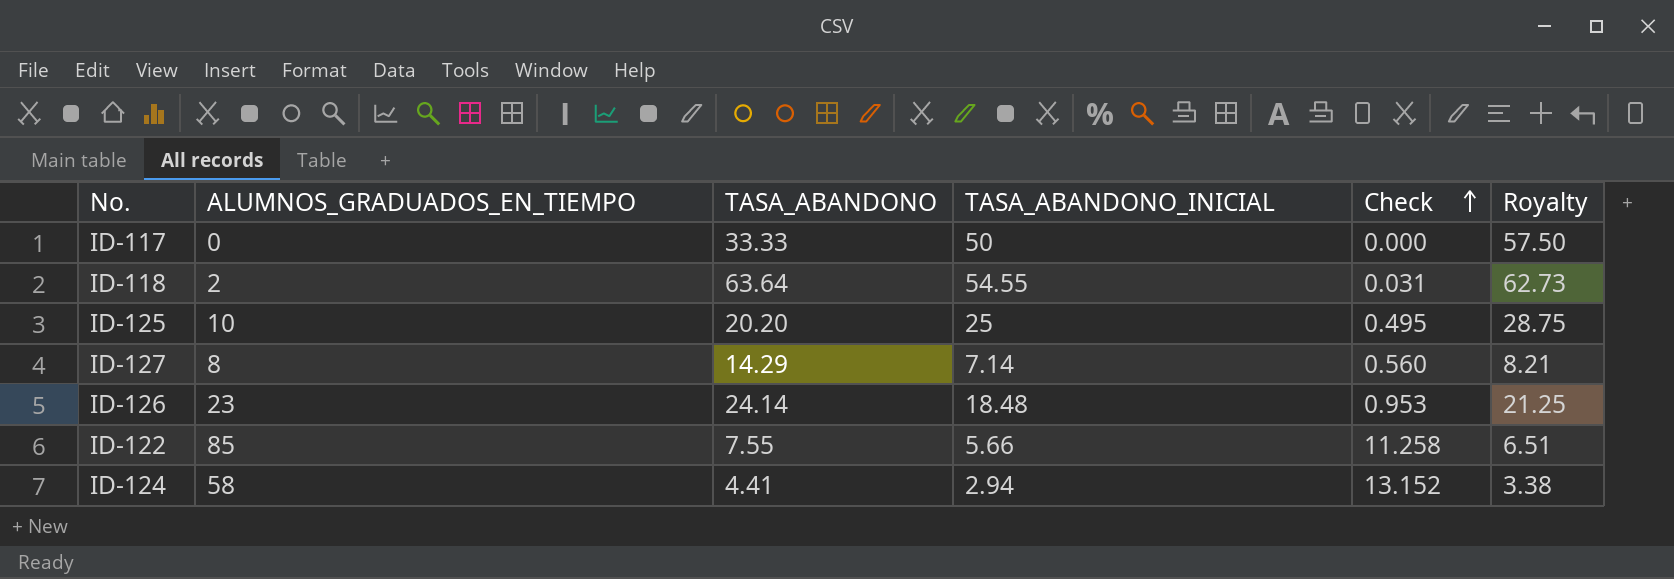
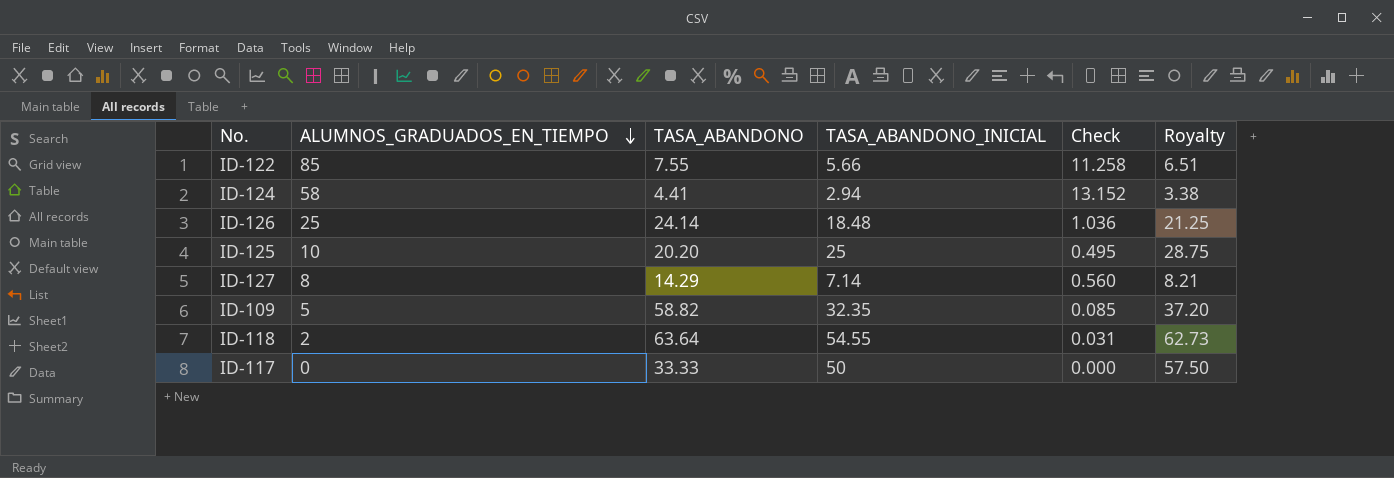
row order: Check ascending -> ALUMNOS_GRADUADOS_EN_TIEMPO descending
ID-126 | ALUMNOS_GRADUADOS_EN_TIEMPO: 23 -> 25
ID-126 | Check: 0.953 -> 1.036
row ID-109: none -> 5 | 58.82 | 32.35 | 0.085 | 37.20

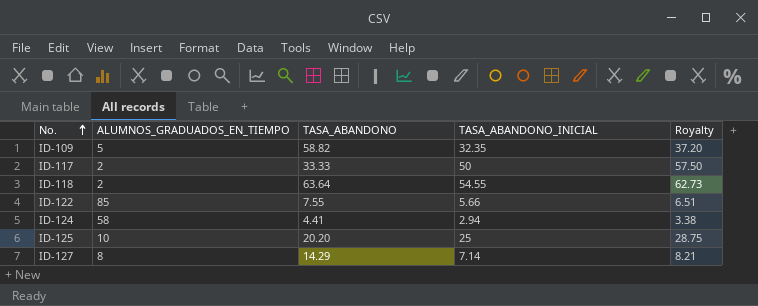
row order: ALUMNOS_GRADUADOS_EN_TIEMPO descending -> No. ascending
column Check | formula: [ALUMNOS_GRADUADOS_EN_TIEMPO] / [TASA_ABANDONO] -> none
row ID-126: 25 | 24.14 | 18.48 | 1.036 | 21.25 -> none
ID-117 | ALUMNOS_GRADUADOS_EN_TIEMPO: 0 -> 2

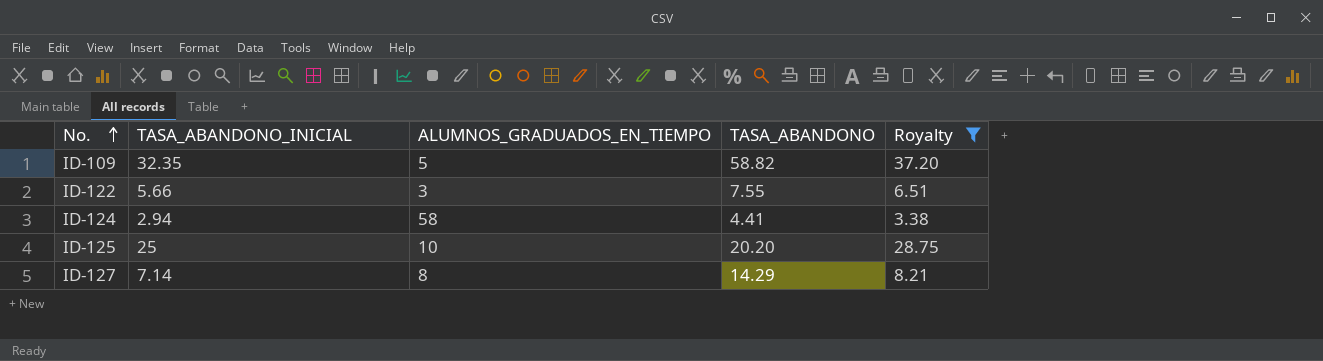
filter: none -> Royalty <= 37.20
column TASA_ABANDONO_INICIAL | position: 4 -> 2
ID-122 | ALUMNOS_GRADUADOS_EN_TIEMPO: 85 -> 3

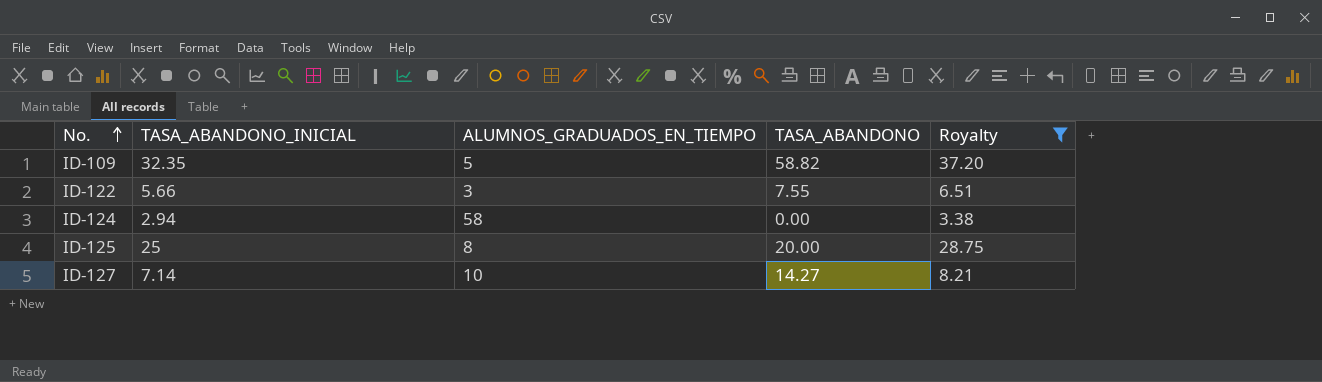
ID-124 | TASA_ABANDONO: 4.41 -> 0.00
ID-125 | ALUMNOS_GRADUADOS_EN_TIEMPO: 10 -> 8
ID-125 | TASA_ABANDONO: 20.20 -> 20.00
ID-127 | ALUMNOS_GRADUADOS_EN_TIEMPO: 8 -> 10
ID-127 | TASA_ABANDONO: 14.29 -> 14.27

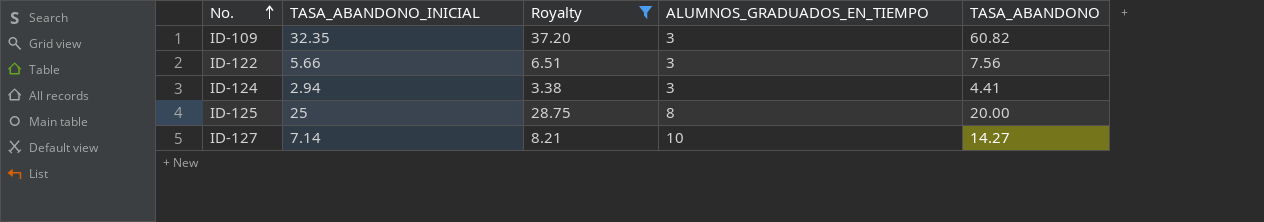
column Royalty | position: 5 -> 3
ID-109 | ALUMNOS_GRADUADOS_EN_TIEMPO: 5 -> 3
ID-109 | TASA_ABANDONO: 58.82 -> 60.82
ID-122 | TASA_ABANDONO: 7.55 -> 7.56
ID-124 | ALUMNOS_GRADUADOS_EN_TIEMPO: 58 -> 3
ID-124 | TASA_ABANDONO: 0.00 -> 4.41

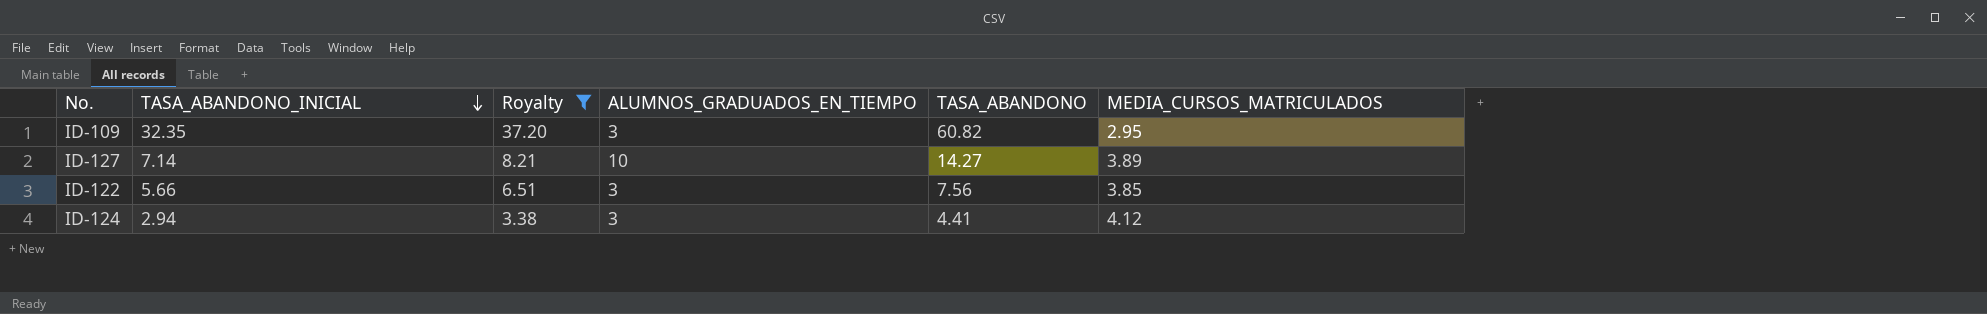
row order: No. ascending -> TASA_ABANDONO_INICIAL descending
column MEDIA_CURSOS_MATRICULADOS | position: none -> 6
row ID-125: 25 | 28.75 | 8 | 20.00 -> none

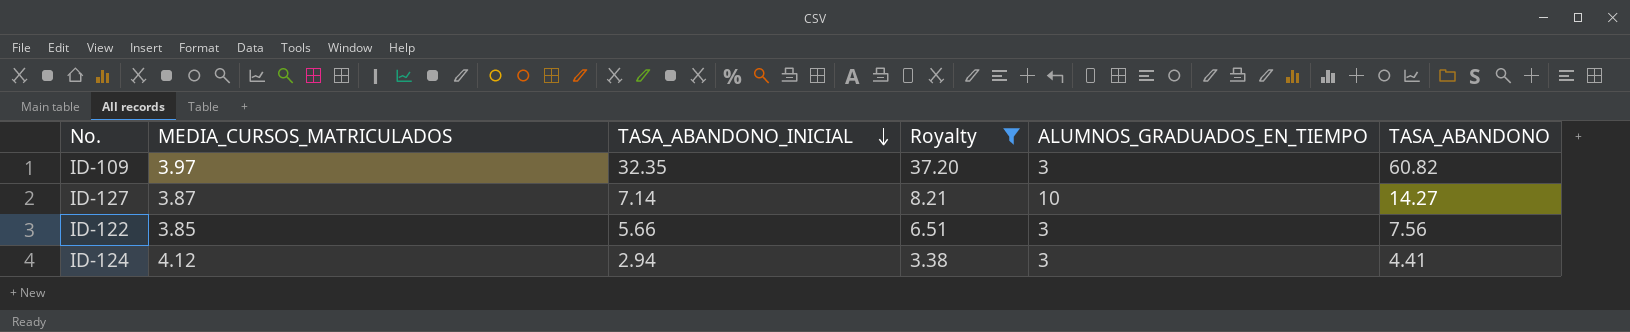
column MEDIA_CURSOS_MATRICULADOS | position: 6 -> 2
ID-109 | MEDIA_CURSOS_MATRICULADOS: 2.95 -> 3.97
ID-127 | MEDIA_CURSOS_MATRICULADOS: 3.89 -> 3.87

